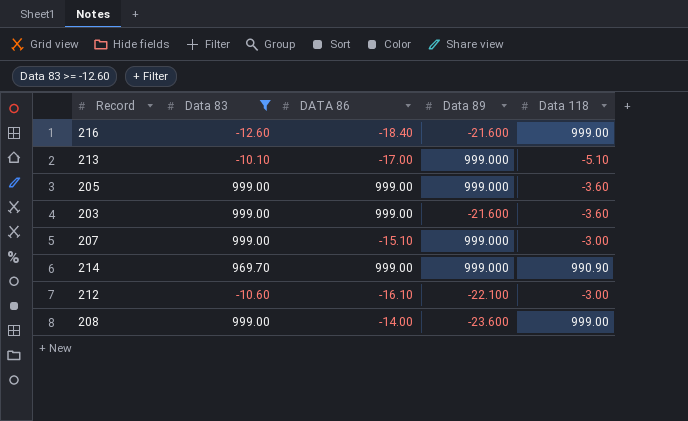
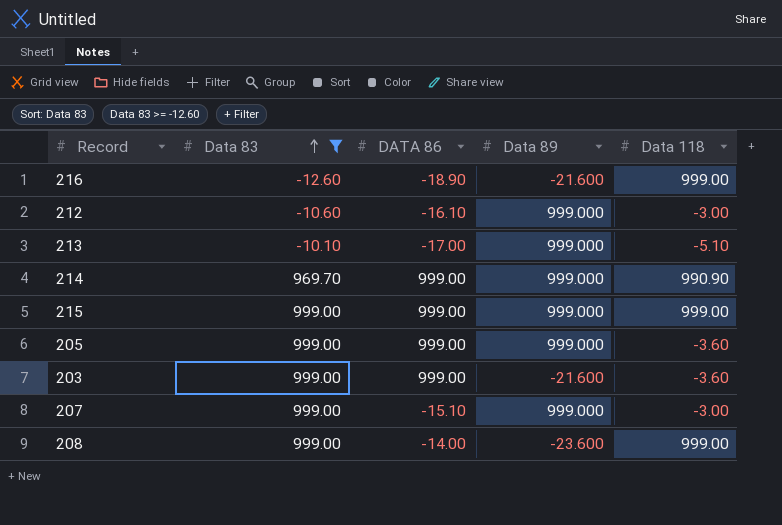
row order: none -> Data 83 ascending
216 | DATA 86: -18.40 -> -18.90
212 | Data 89: -22.100 -> 999.000
row 215: none -> 999.00 | 999.00 | 999.000 | 999.00

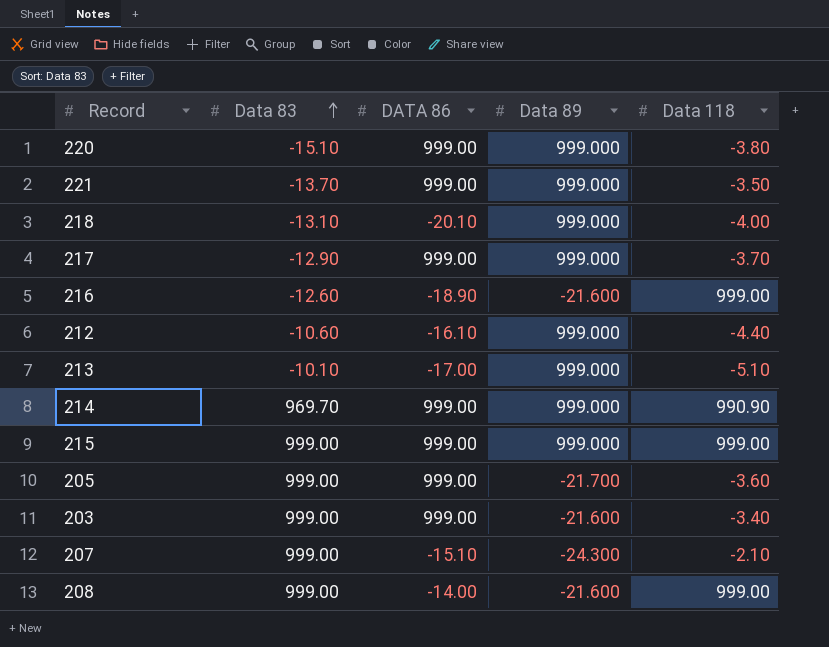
filter: Data 83 >= -12.60 -> none
212 | Data 118: -3.00 -> -4.40
205 | Data 89: 999.000 -> -21.700
203 | Data 118: -3.60 -> -3.40
207 | Data 89: 999.000 -> -24.300
207 | Data 118: -3.00 -> -2.10
208 | Data 89: -23.600 -> -21.600

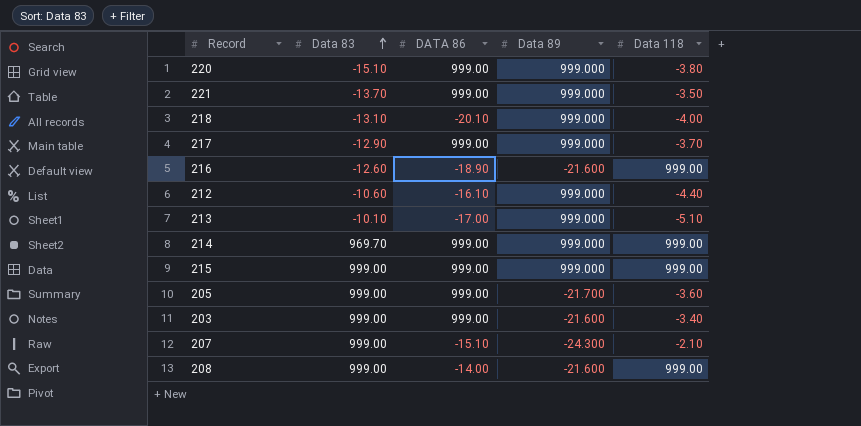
214 | Data 118: 990.90 -> 999.00

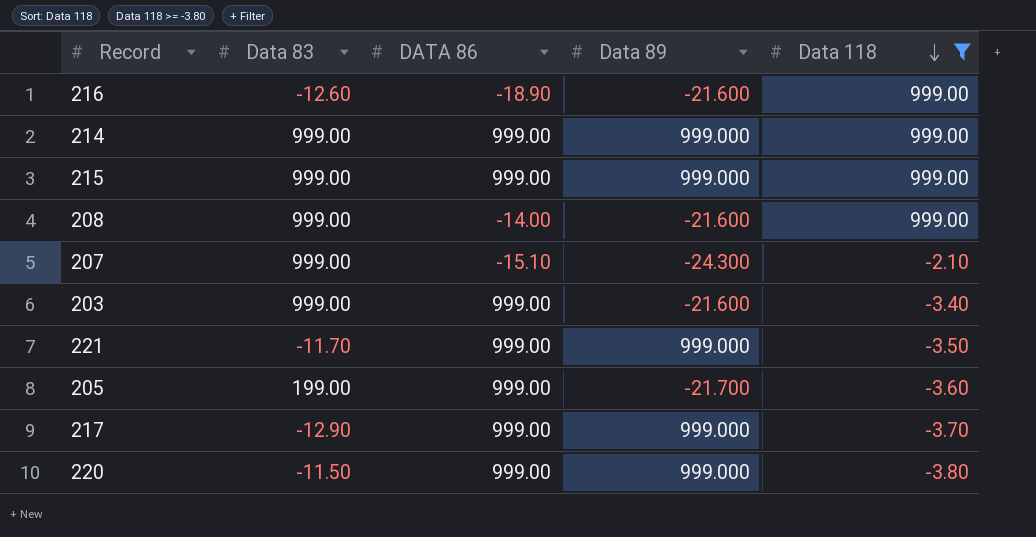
filter: none -> Data 118 >= -3.80
row order: Data 83 ascending -> Data 118 descending
214 | Data 83: 969.70 -> 999.00
221 | Data 83: -13.70 -> -11.70
205 | Data 83: 999.00 -> 199.00
220 | Data 83: -15.10 -> -11.50

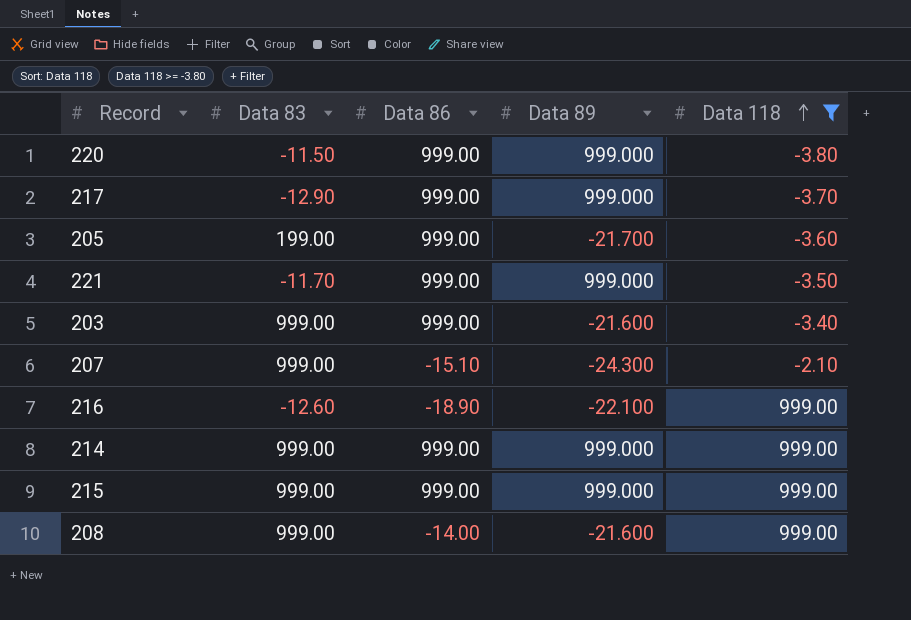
row order: Data 118 descending -> Data 118 ascending
column name: DATA 86 -> Data 86
216 | Data 89: -21.600 -> -22.100

